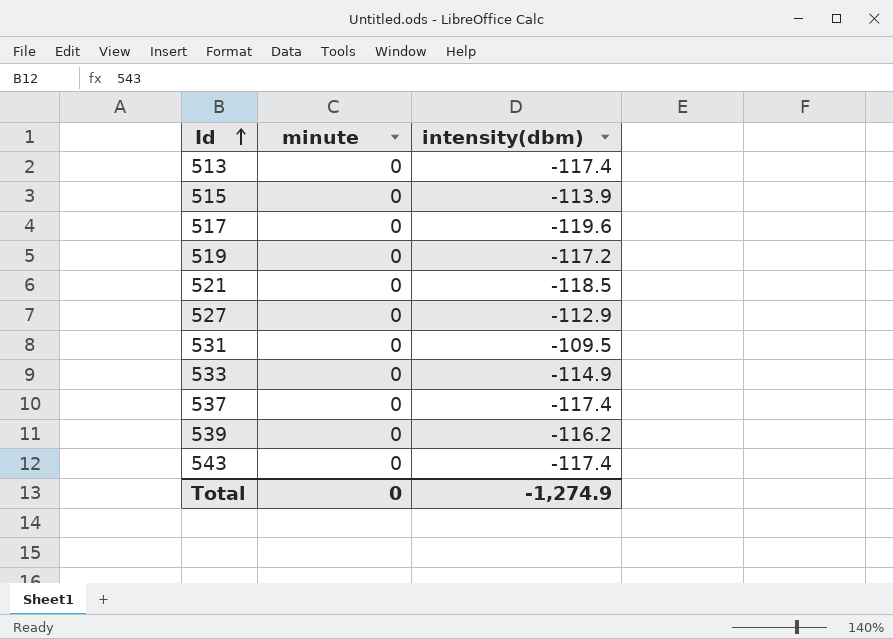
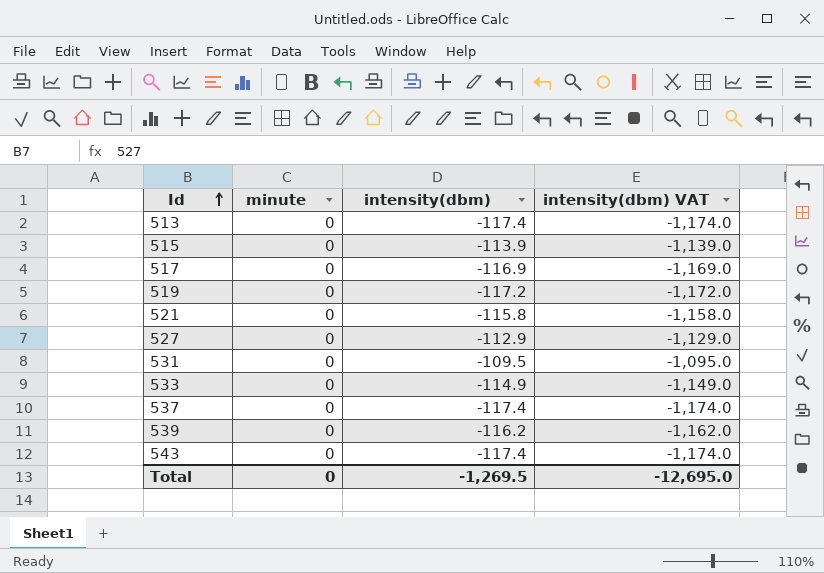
column intensity(dbm) VAT | formula: none -> [intensity(dbm)] * 10
517 | intensity(dbm): -119.6 -> -116.9
521 | intensity(dbm): -118.5 -> -115.8
Total | intensity(dbm): -1,274.9 -> -1,269.5

